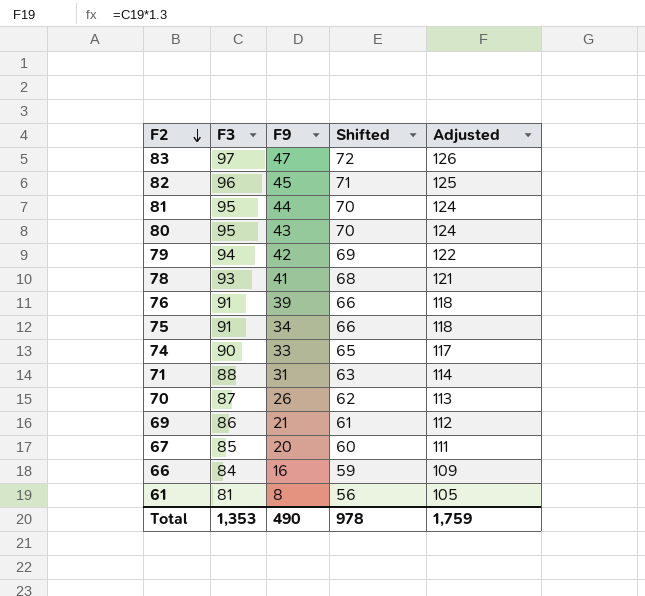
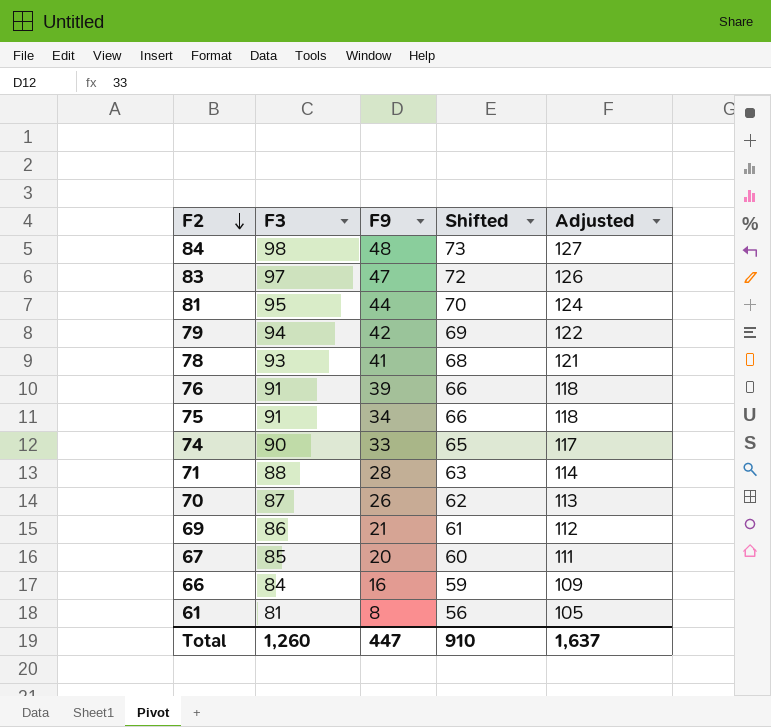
row 82: 96 | 45 | 71 | 125 -> none
row 80: 95 | 43 | 70 | 124 -> none
row 84: none -> 98 | 48 | 73 | 127
71 | F9: 31 -> 28
Total | F3: 1,353 -> 1,260
Total | F9: 490 -> 447
Total | Shifted: 978 -> 910
Total | Adjusted: 1,759 -> 1,637

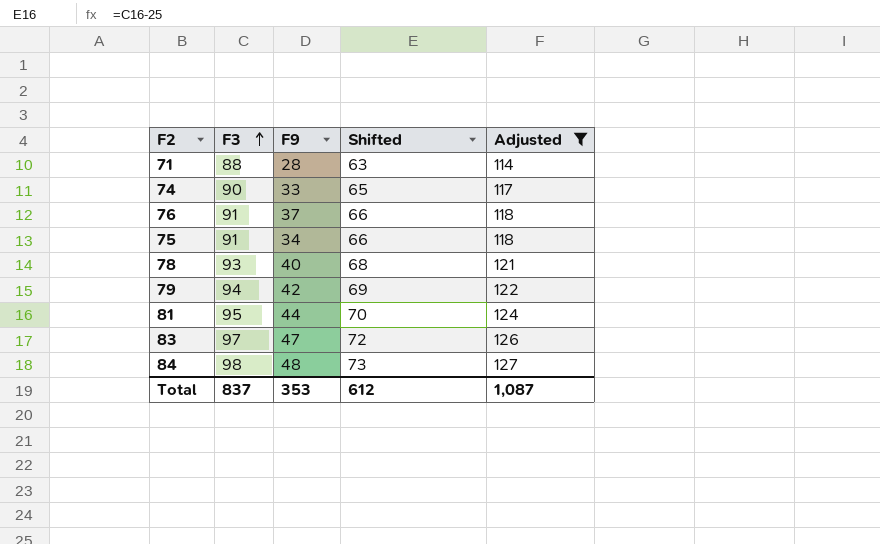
filter: none -> Adjusted >= 114
row order: F2 descending -> F3 ascending
76 | F9: 39 -> 37
78 | F9: 41 -> 40
Total | F3: 1,260 -> 837
Total | F9: 447 -> 353
Total | Shifted: 910 -> 612
Total | Adjusted: 1,637 -> 1,087

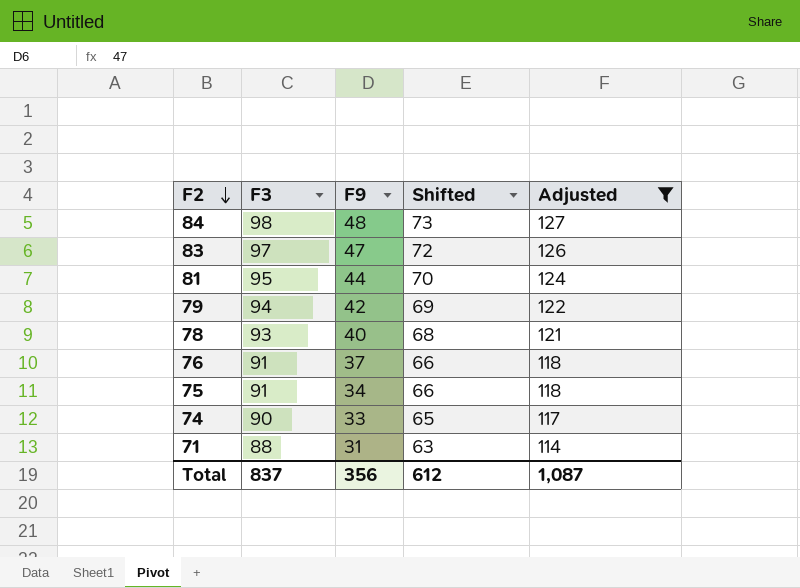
row order: F3 ascending -> F2 descending
71 | F9: 28 -> 31
Total | F9: 353 -> 356

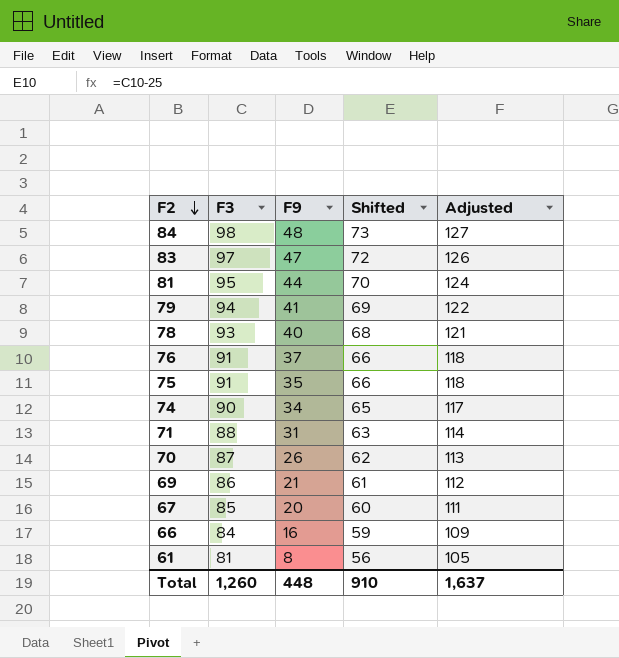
filter: Adjusted >= 114 -> none
79 | F9: 42 -> 41
75 | F9: 34 -> 35
74 | F9: 33 -> 34
Total | F3: 837 -> 1,260
Total | F9: 356 -> 448
Total | Shifted: 612 -> 910
Total | Adjusted: 1,087 -> 1,637

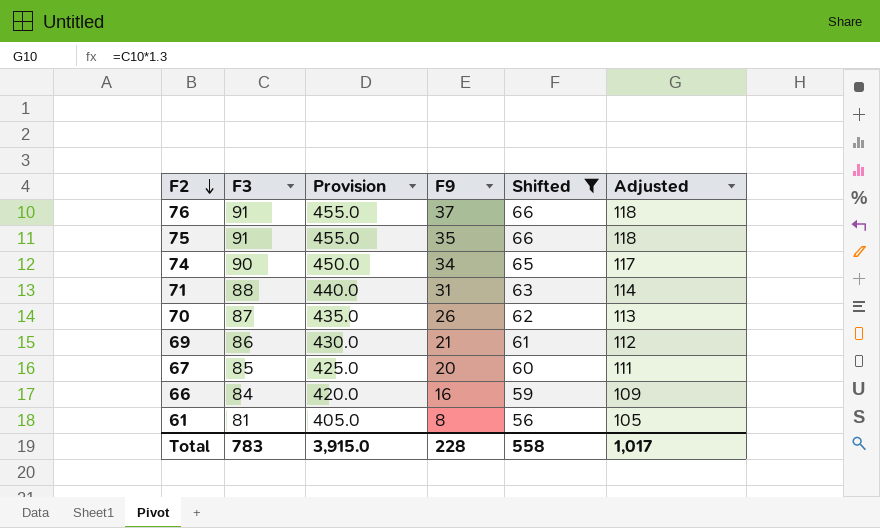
filter: none -> Shifted <= 66
column Provision | formula: none -> [F3] * 5
Total | F3: 1,260 -> 783
Total | F9: 448 -> 228
Total | Shifted: 910 -> 558
Total | Adjusted: 1,637 -> 1,017

